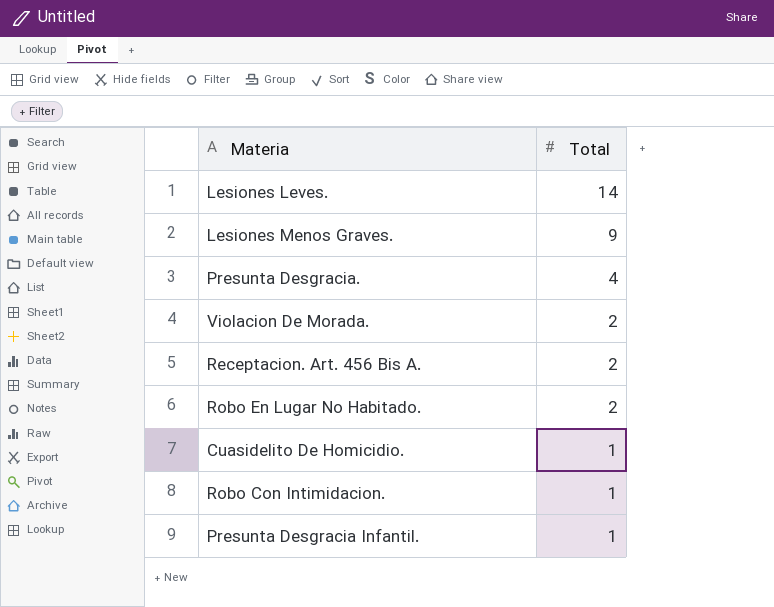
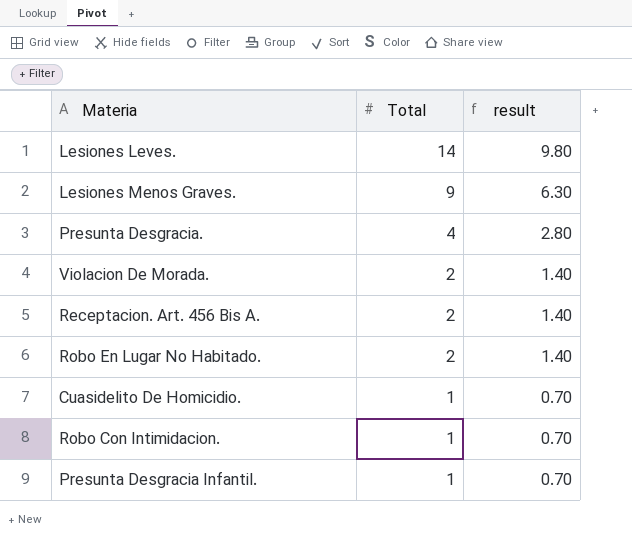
column result | formula: none -> [Total] * 0.7

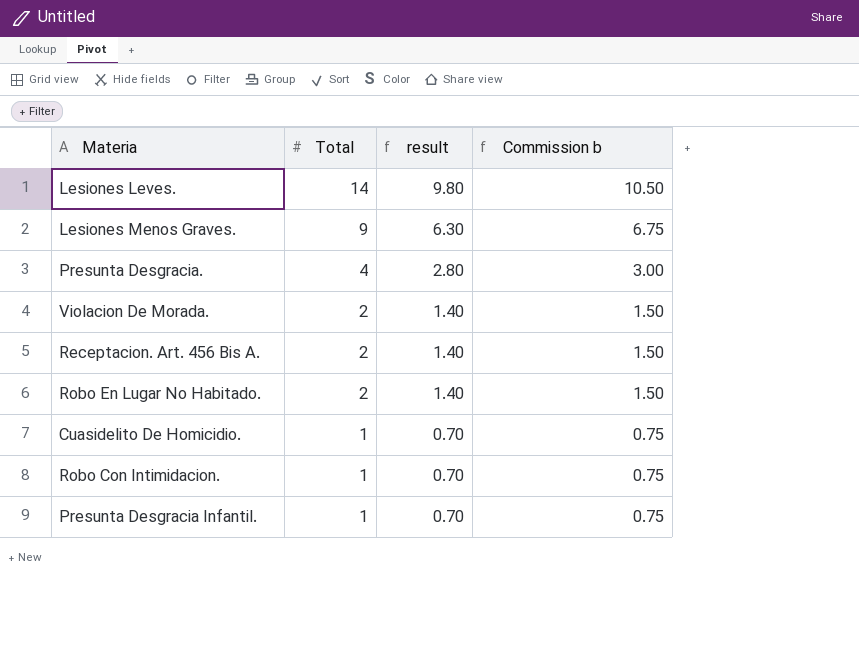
column Commission b | formula: none -> [Total] * 0.75

